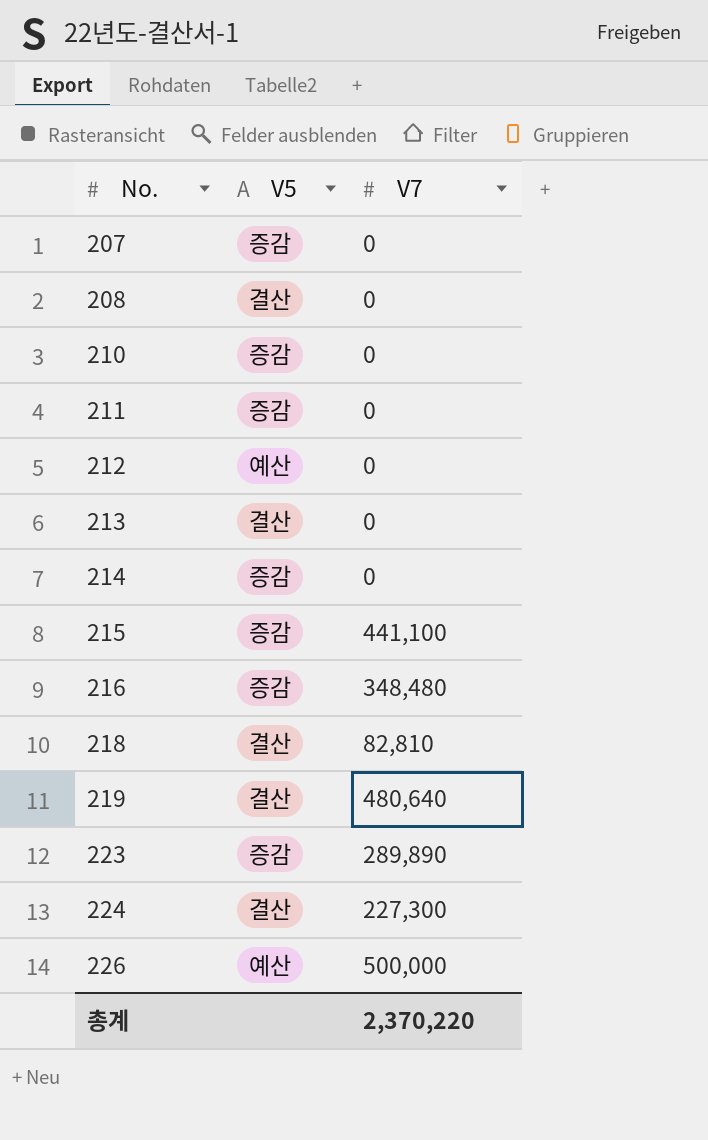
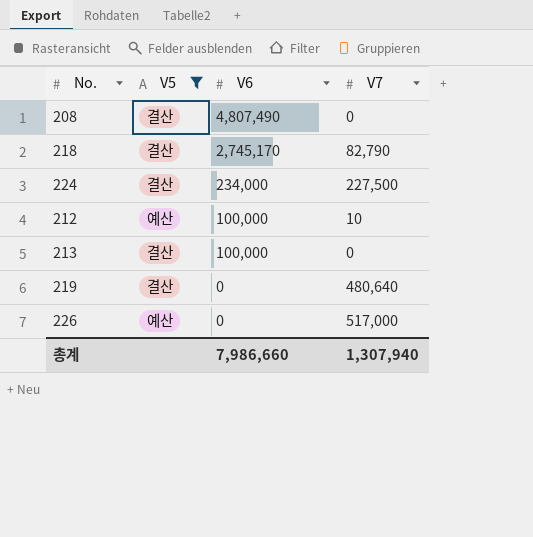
filter: none -> V5 != 증감
row order: No. ascending -> V6 descending
column V6 | position: none -> 3
218 | V7: 82,810 -> 82,790
224 | V7: 227,300 -> 227,500
212 | V7: 0 -> 10
226 | V7: 500,000 -> 517,000
총계 | V7: 2,370,220 -> 1,307,940

